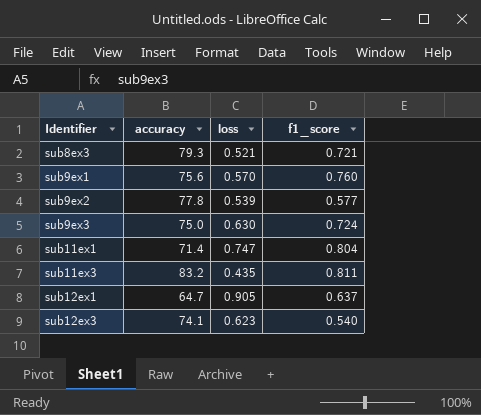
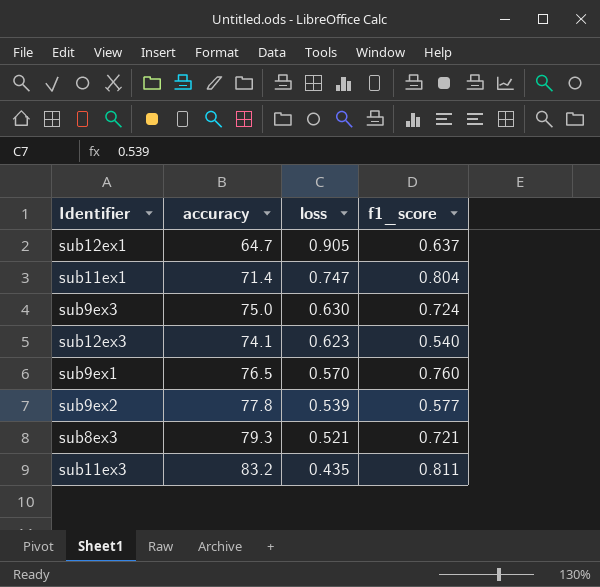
row order: Identifier ascending -> loss descending
sub9ex1 | accuracy: 75.6 -> 76.5

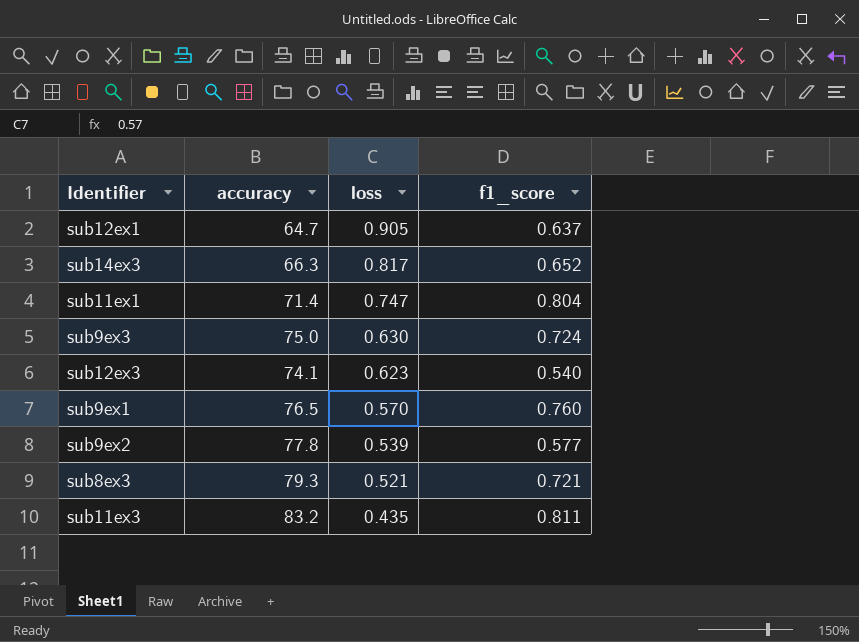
row sub14ex3: none -> 66.3 | 0.817 | 0.652

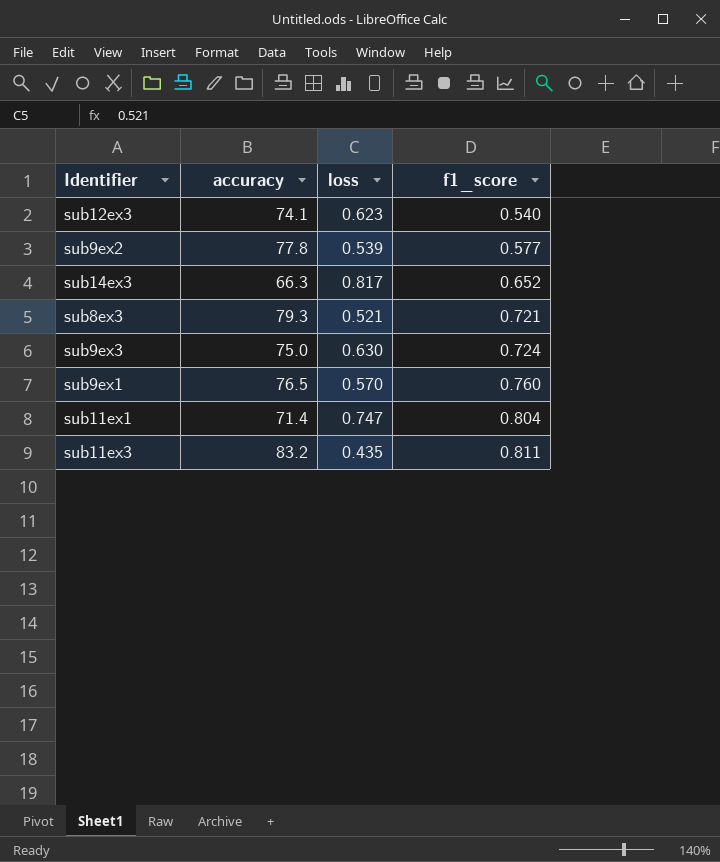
row order: loss descending -> f1_score ascending
row sub12ex1: 64.7 | 0.905 | 0.637 -> none

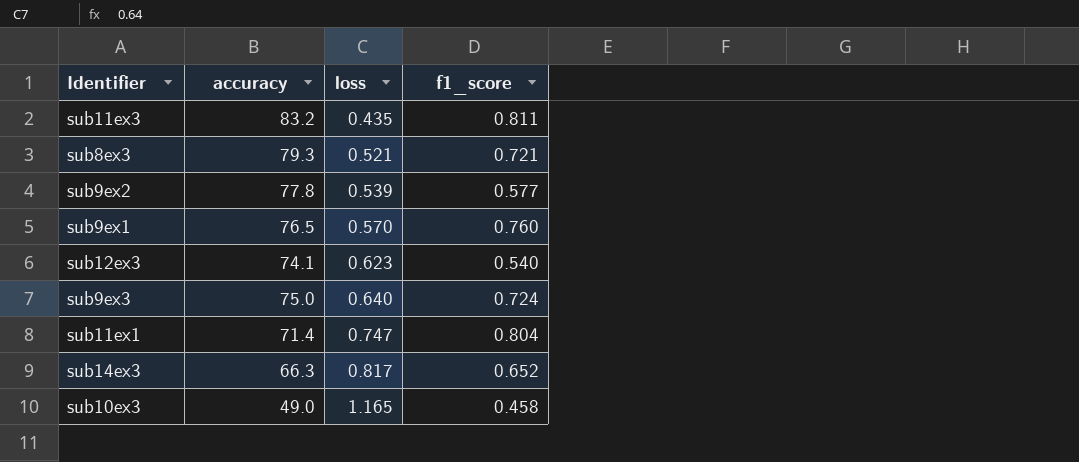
row order: f1_score ascending -> loss ascending
sub9ex3 | loss: 0.630 -> 0.640
row sub10ex3: none -> 49.0 | 1.165 | 0.458

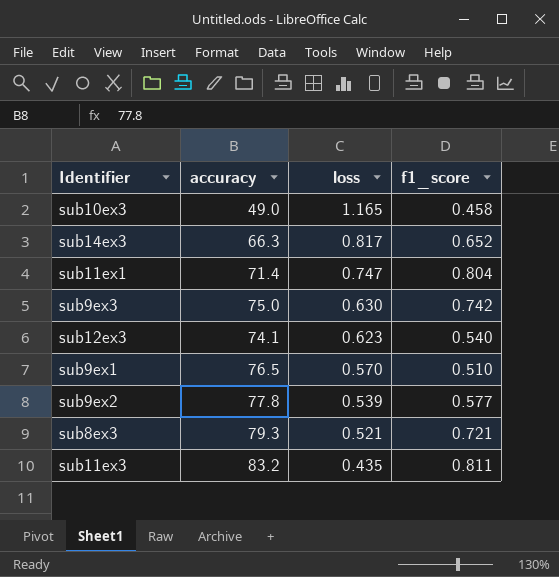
row order: loss ascending -> loss descending
sub9ex3 | loss: 0.640 -> 0.630
sub9ex3 | f1_score: 0.724 -> 0.742
sub9ex1 | f1_score: 0.760 -> 0.510

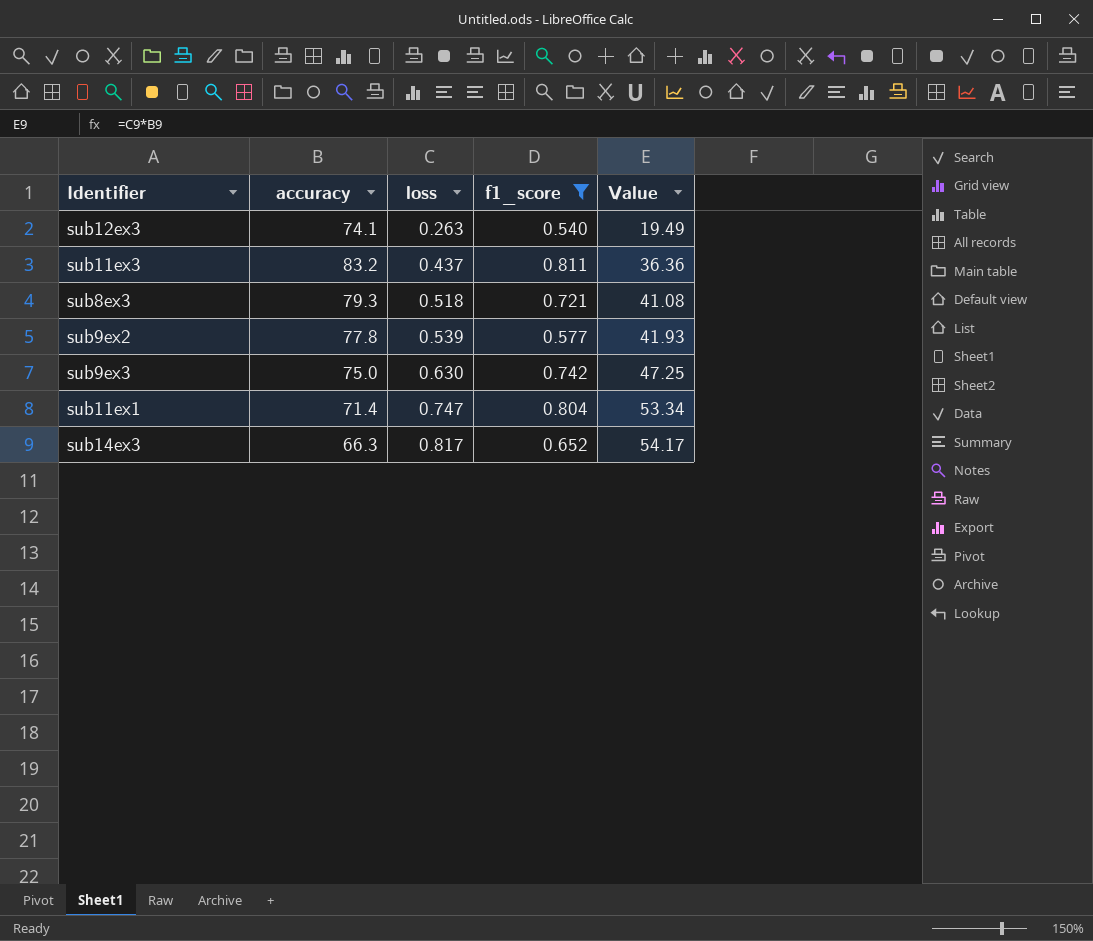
filter: none -> f1_score >= 0.540
row order: loss descending -> loss ascending
column Value | formula: none -> [accuracy] * [loss]
sub12ex3 | loss: 0.623 -> 0.263
sub11ex3 | loss: 0.435 -> 0.437
sub8ex3 | loss: 0.521 -> 0.518

